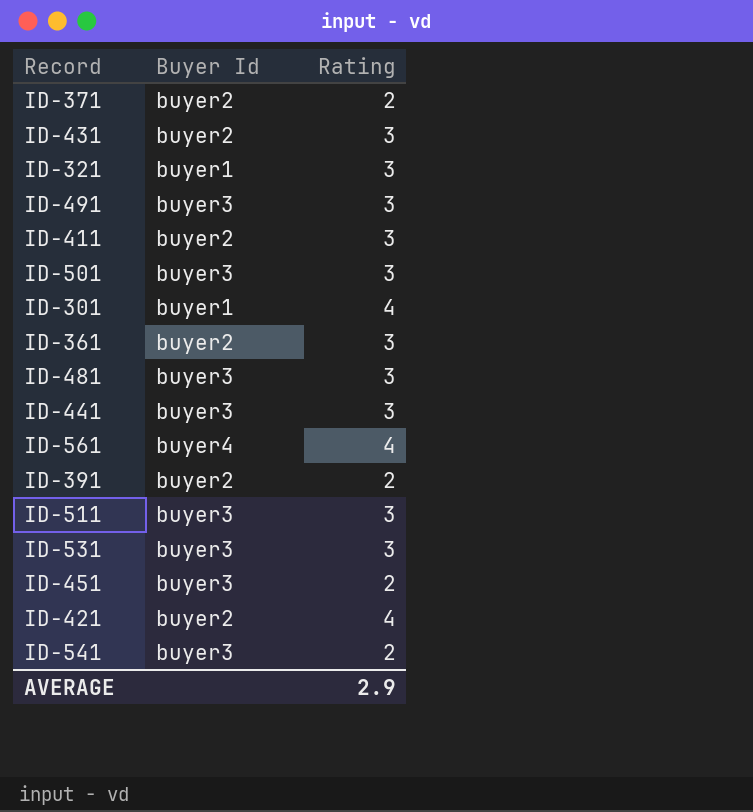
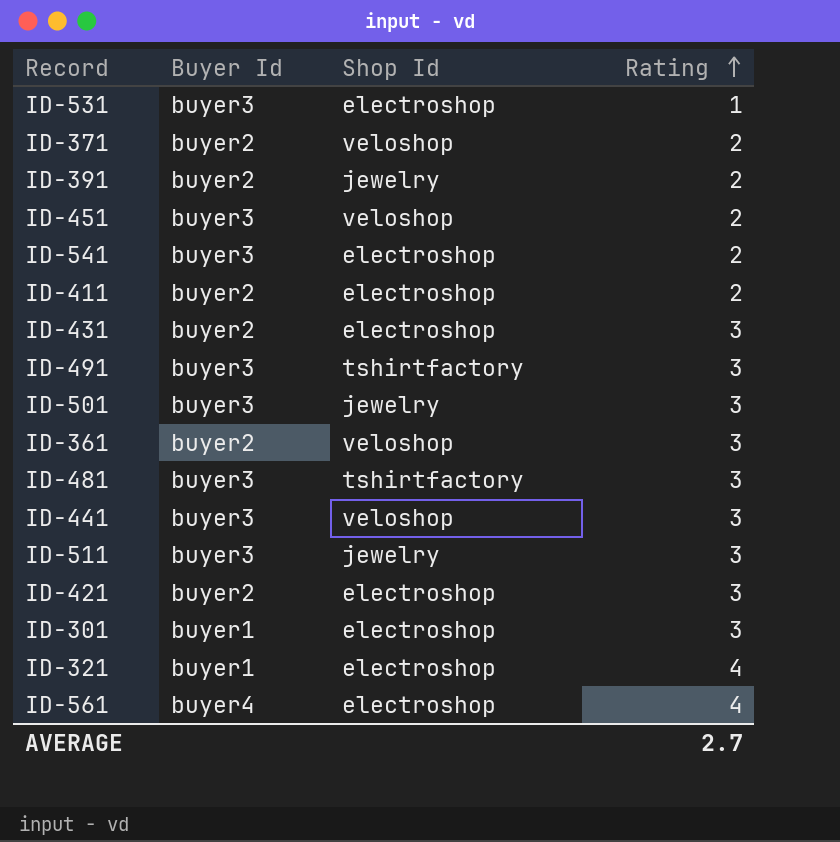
row order: none -> Rating ascending
column Shop Id | position: none -> 3
ID-531 | Rating: 3 -> 1
ID-411 | Rating: 3 -> 2
ID-421 | Rating: 4 -> 3
ID-301 | Rating: 4 -> 3
ID-321 | Rating: 3 -> 4
AVERAGE | Rating: 2.9 -> 2.7

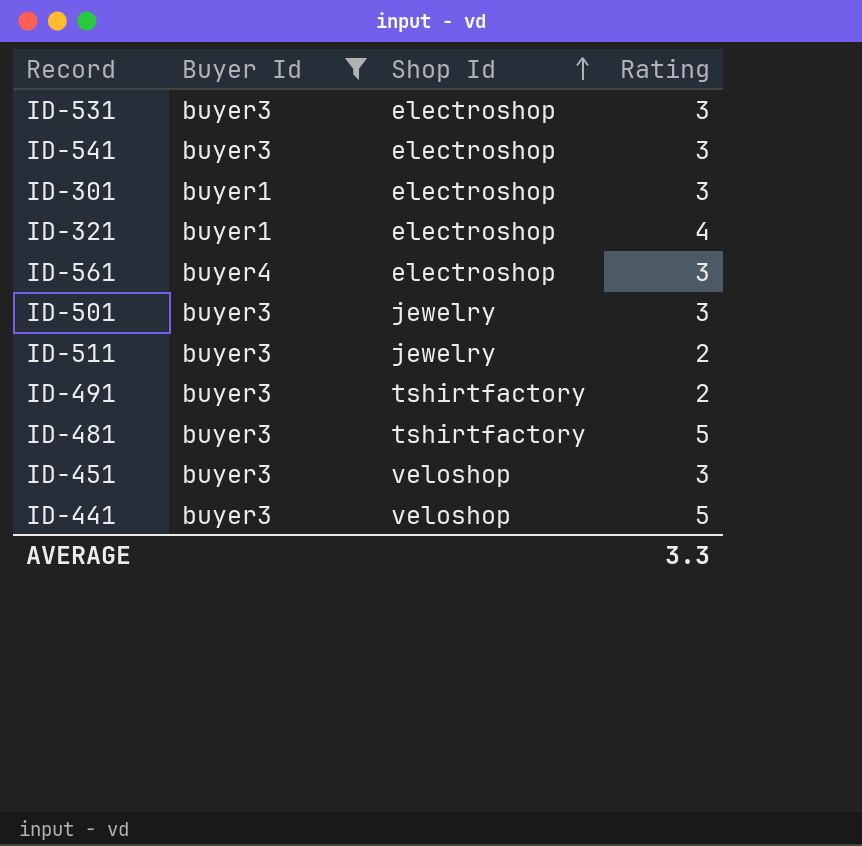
filter: none -> Buyer Id != buyer2
row order: Rating ascending -> Shop Id ascending
ID-531 | Rating: 1 -> 3
ID-541 | Rating: 2 -> 3
ID-561 | Rating: 4 -> 3
ID-511 | Rating: 3 -> 2
ID-491 | Rating: 3 -> 2
ID-481 | Rating: 3 -> 5
ID-451 | Rating: 2 -> 3
ID-441 | Rating: 3 -> 5
AVERAGE | Rating: 2.7 -> 3.3

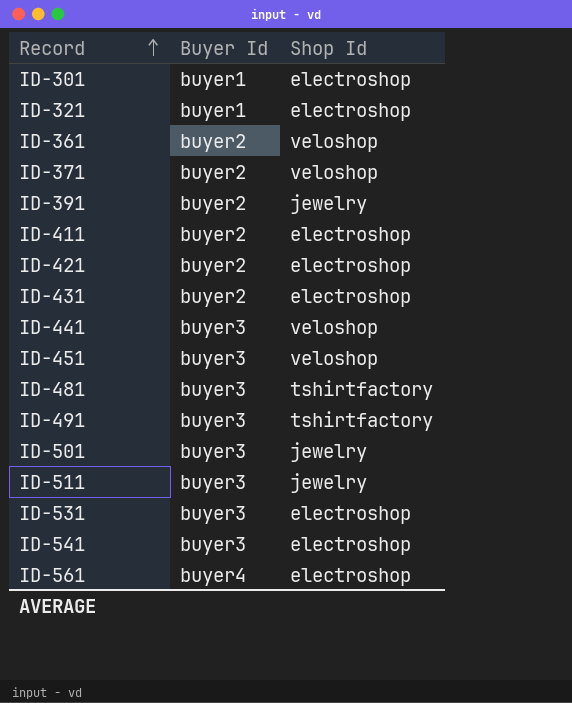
filter: Buyer Id != buyer2 -> none
row order: Shop Id ascending -> Record ascending
column Rating | position: 4 -> none

